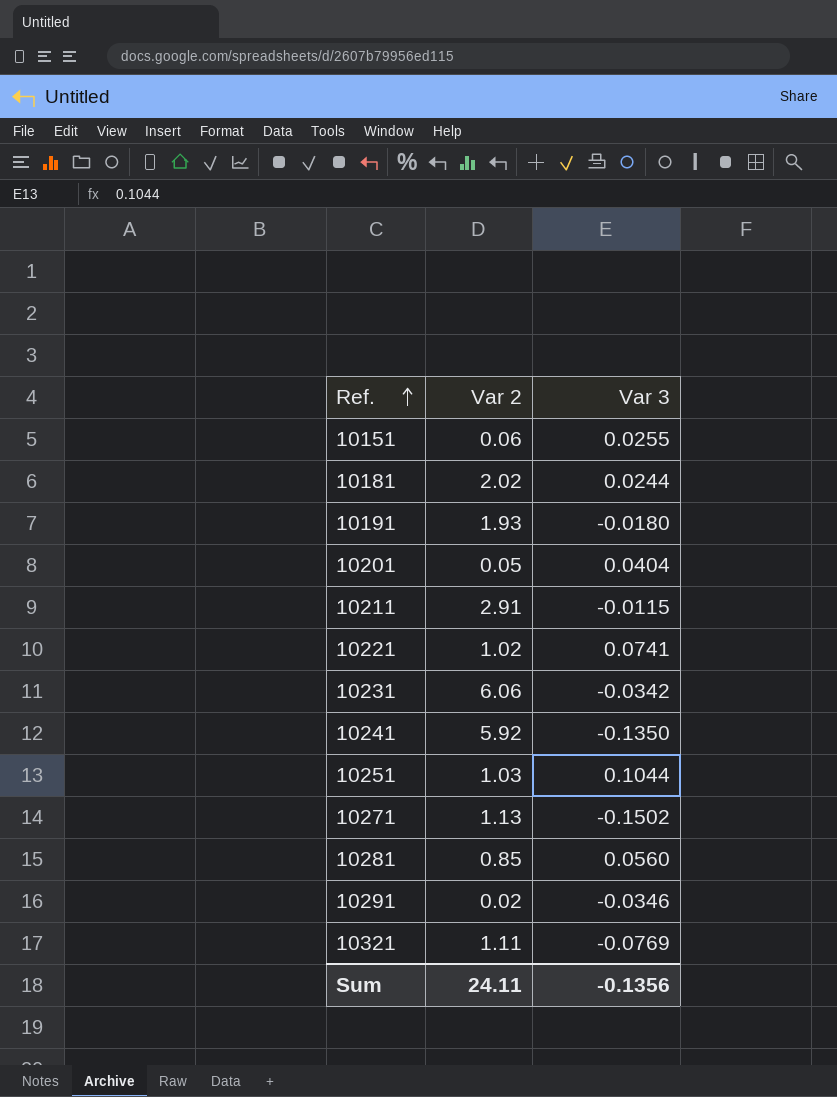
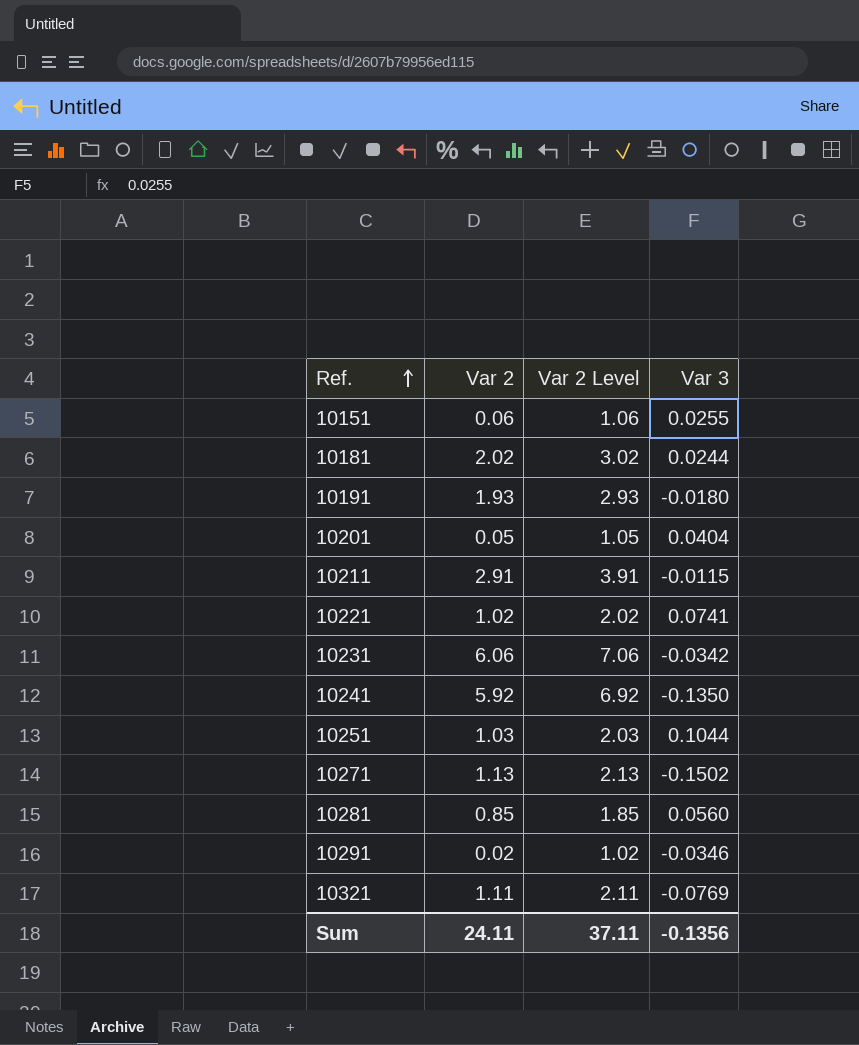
column Var 2 Level | formula: none -> [Var 2] + 1

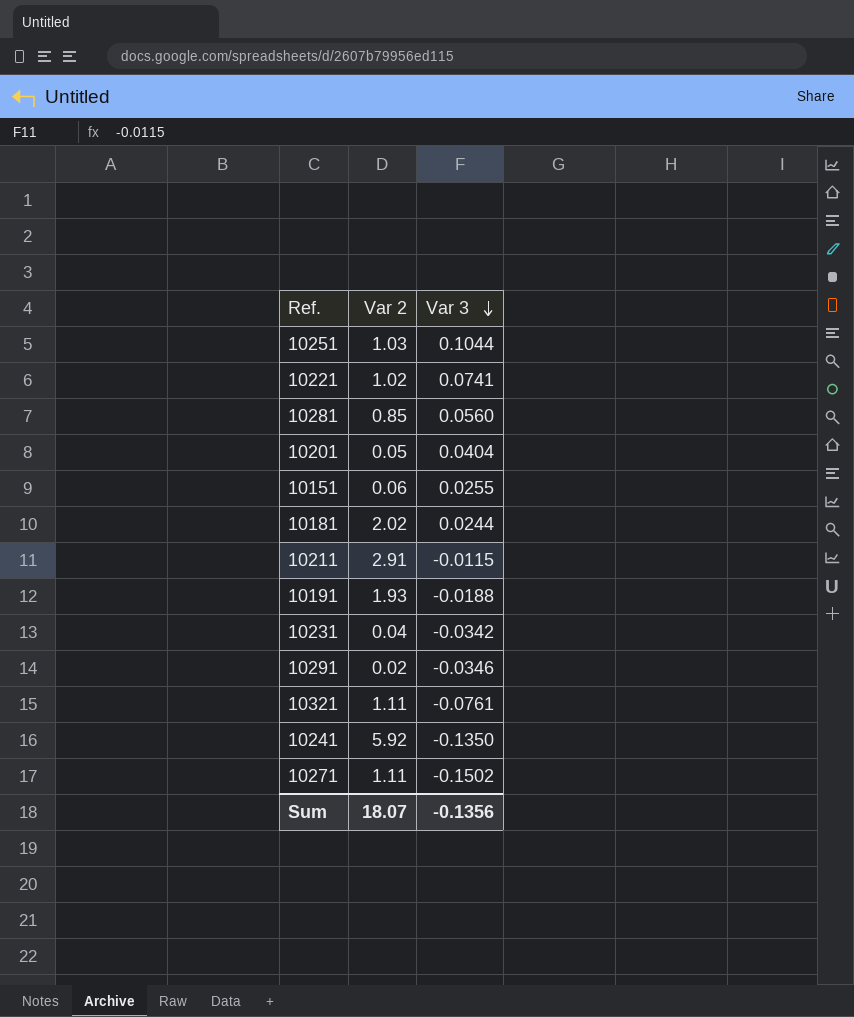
row order: Ref. ascending -> Var 3 descending
column Var 2 Level | formula: [Var 2] + 1 -> none
10191 | Var 3: -0.0180 -> -0.0188
10231 | Var 2: 6.06 -> 0.04
10321 | Var 3: -0.0769 -> -0.0761
10271 | Var 2: 1.13 -> 1.11
Sum | Var 2: 24.11 -> 18.07

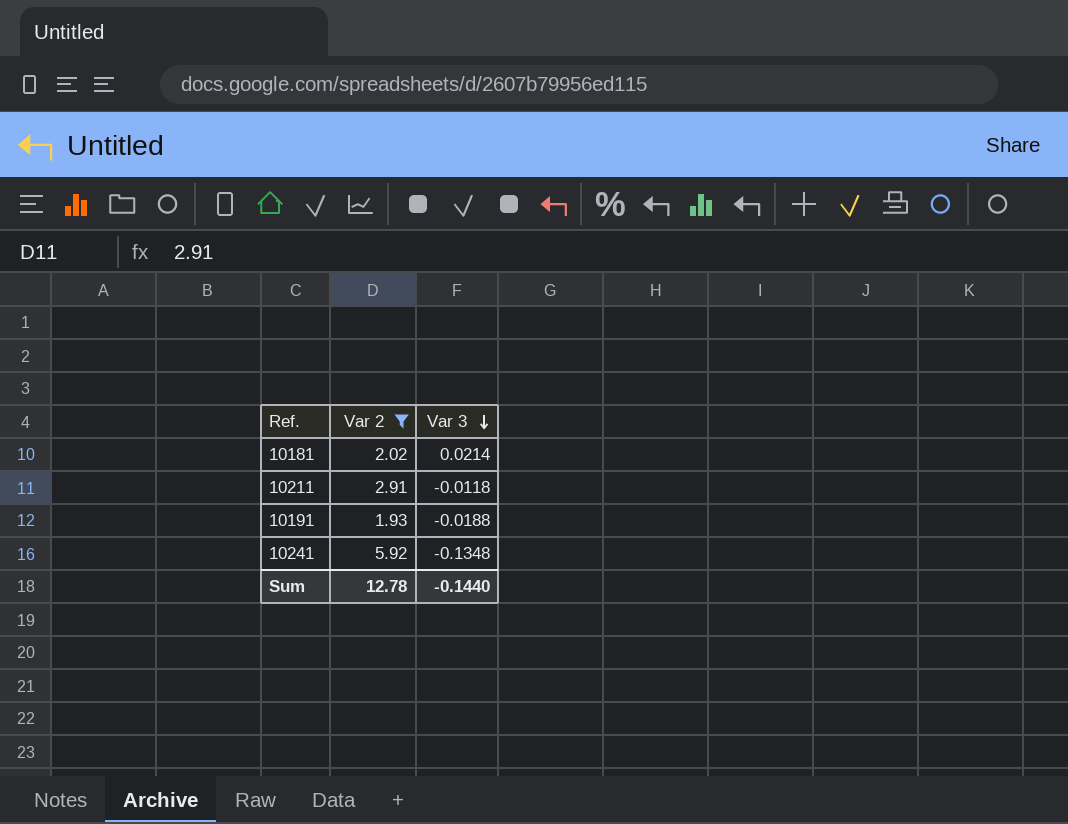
filter: none -> Var 2 >= 1.93
10181 | Var 3: 0.0244 -> 0.0214
10211 | Var 3: -0.0115 -> -0.0118
10241 | Var 3: -0.1350 -> -0.1348
Sum | Var 2: 18.07 -> 12.78
Sum | Var 3: -0.1356 -> -0.1440

